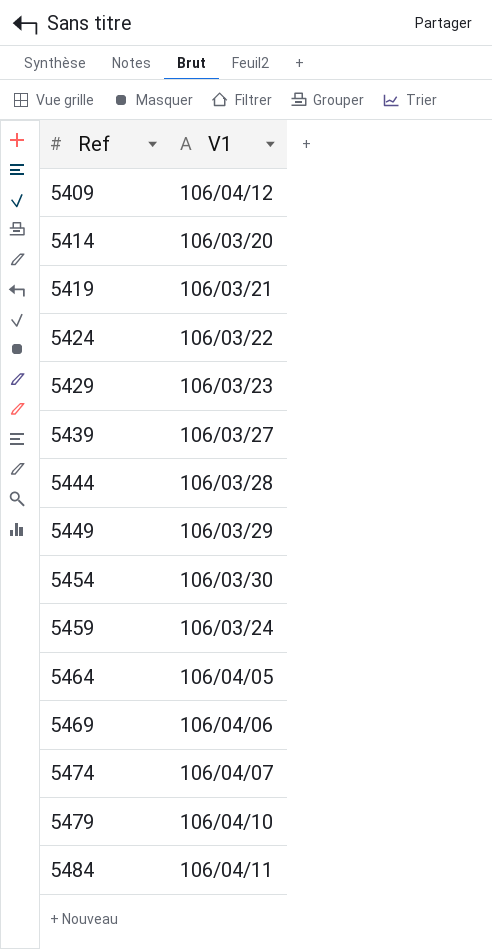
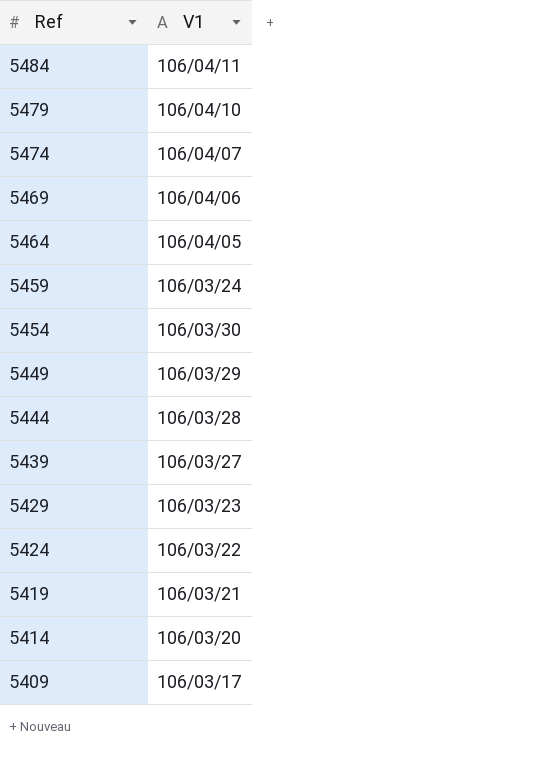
row order: Ref ascending -> Ref descending
5409 | V1: 106/04/12 -> 106/03/17

